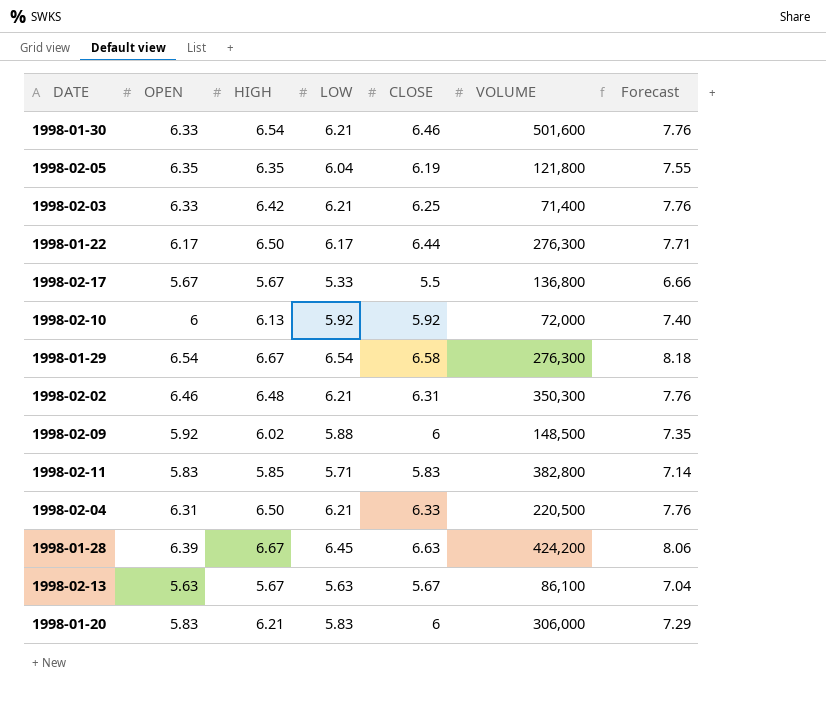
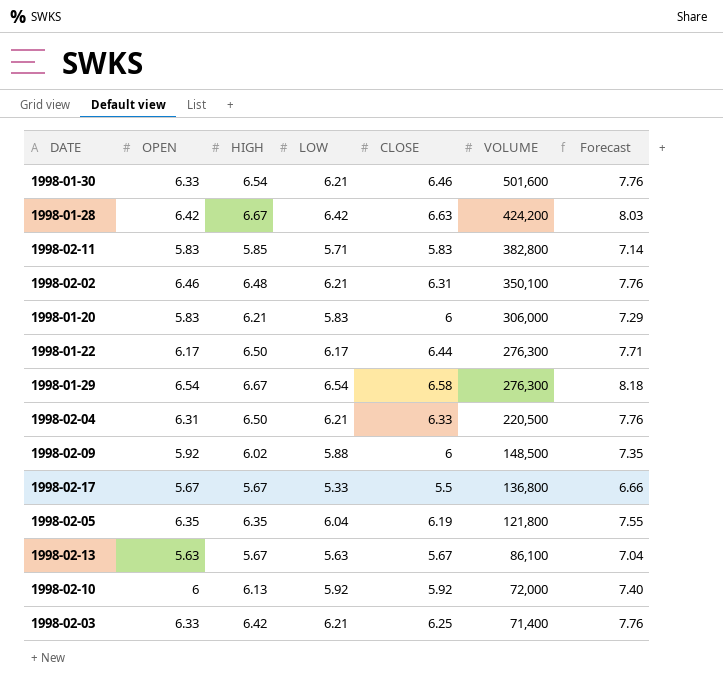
row order: none -> VOLUME descending
1998-01-28 | OPEN: 6.39 -> 6.42
1998-01-28 | LOW: 6.45 -> 6.42
1998-01-28 | Forecast: 8.06 -> 8.03
1998-02-02 | VOLUME: 350,300 -> 350,100

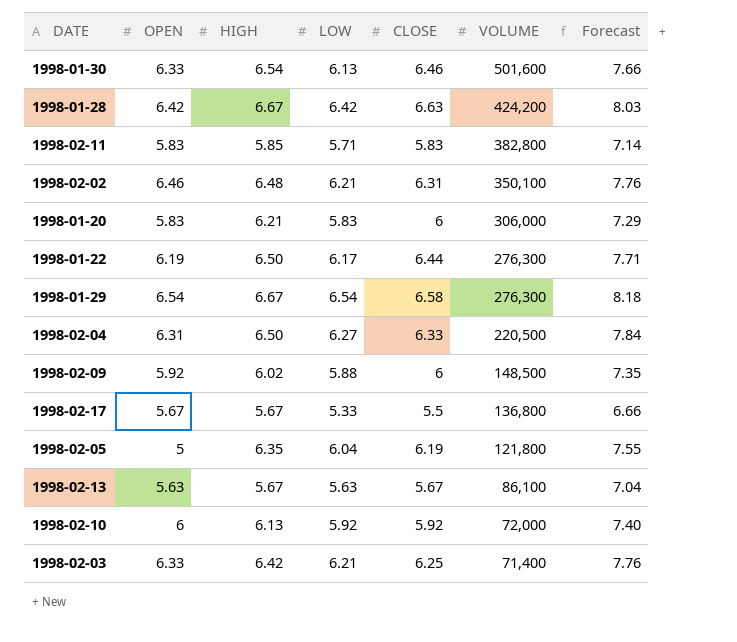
1998-01-30 | LOW: 6.21 -> 6.13
1998-01-30 | Forecast: 7.76 -> 7.66
1998-01-22 | OPEN: 6.17 -> 6.19
1998-02-04 | LOW: 6.21 -> 6.27
1998-02-04 | Forecast: 7.76 -> 7.84
1998-02-05 | OPEN: 6.35 -> 5

